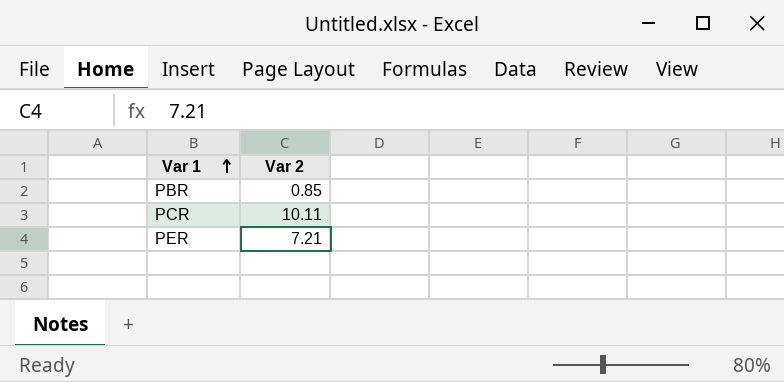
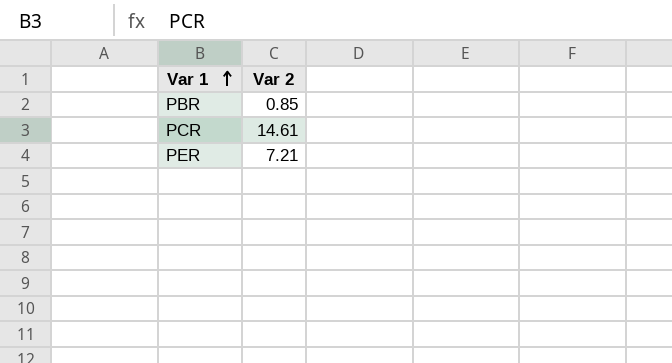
PCR | Var 2: 10.11 -> 14.61

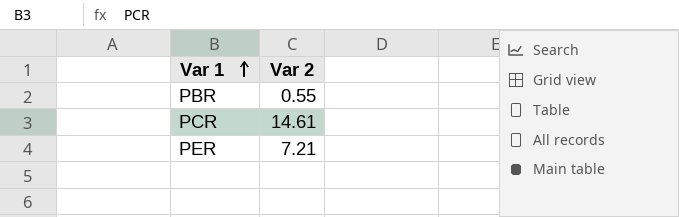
PBR | Var 2: 0.85 -> 0.55

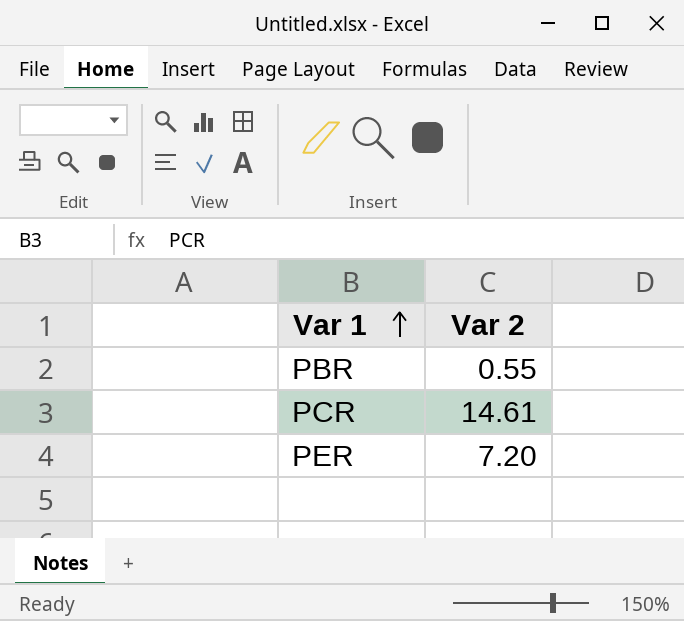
PER | Var 2: 7.21 -> 7.20

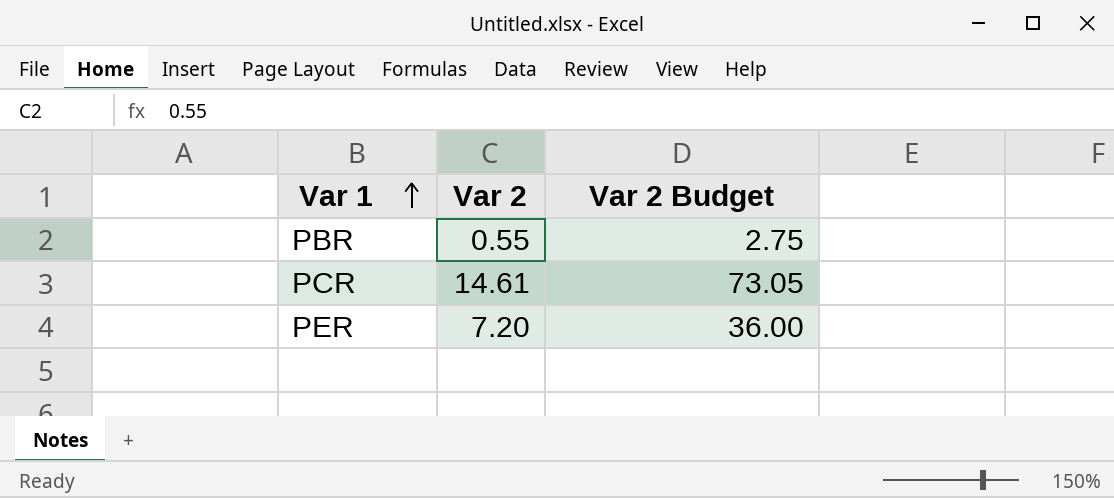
column Var 2 Budget | formula: none -> [Var 2] * 5

